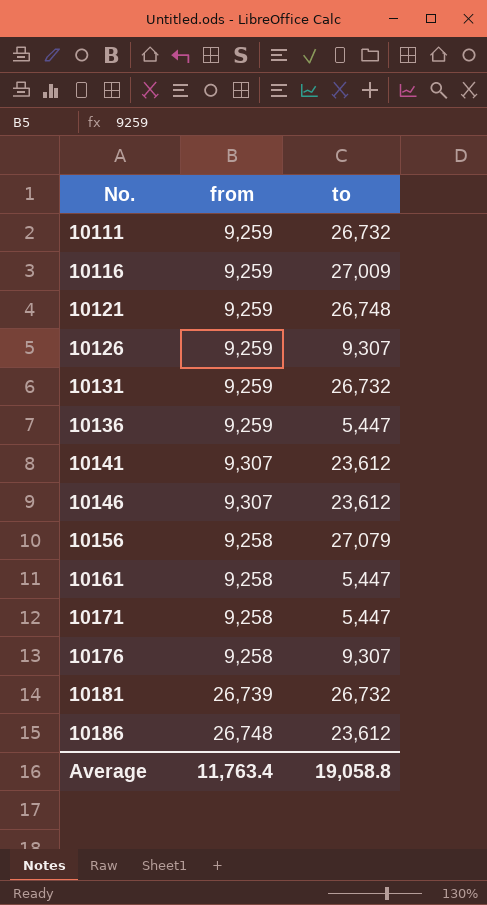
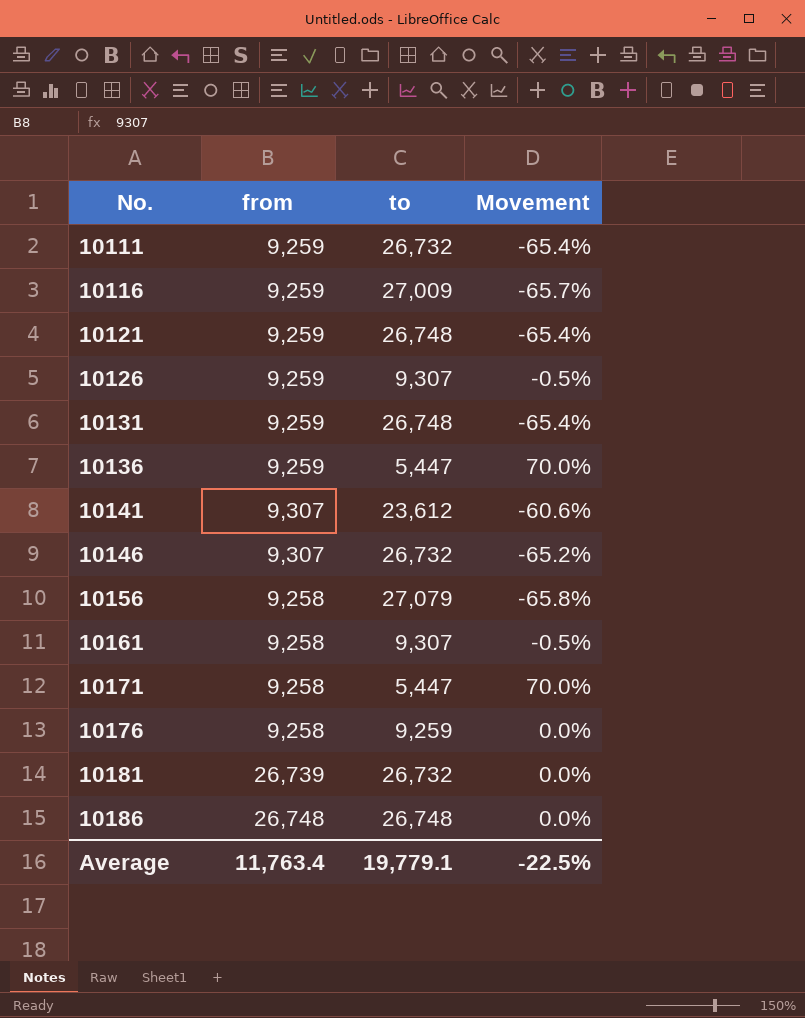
column Movement | formula: none -> ([from] - [to]) / [to]
10131 | to: 26,732 -> 26,748
10146 | to: 23,612 -> 26,732
10161 | to: 5,447 -> 9,307
10176 | to: 9,307 -> 9,259
10186 | to: 23,612 -> 26,748
Average | to: 19,058.8 -> 19,779.1

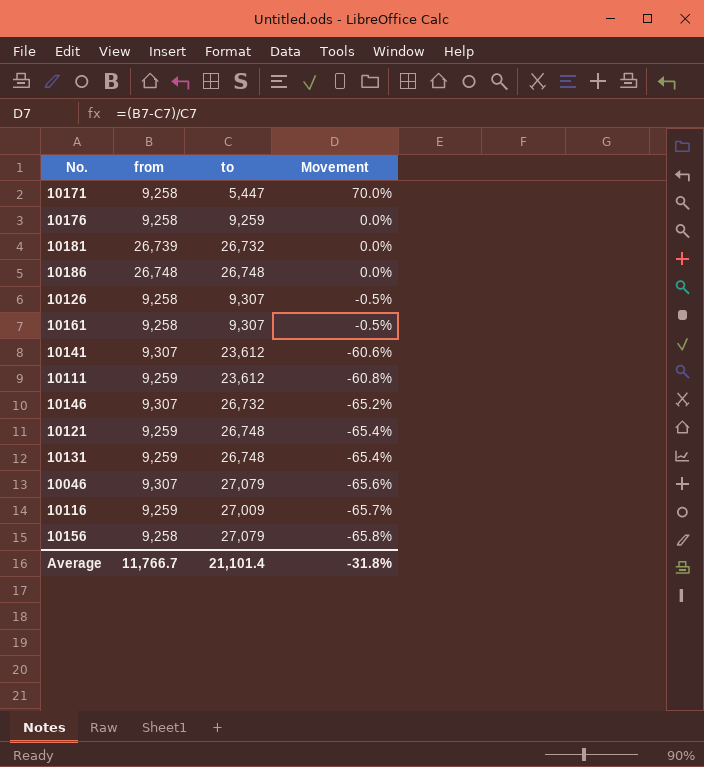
row order: No. ascending -> Movement descending
row 10136: 9,259 | 5,447 | 70.0% -> none
10126 | from: 9,259 -> 9,258
10111 | to: 26,732 -> 23,612
10111 | Movement: -65.4% -> -60.8%
row 10046: none -> 9,307 | 27,079 | -65.6%
Average | from: 11,763.4 -> 11,766.7
Average | to: 19,779.1 -> 21,101.4
Average | Movement: -22.5% -> -31.8%

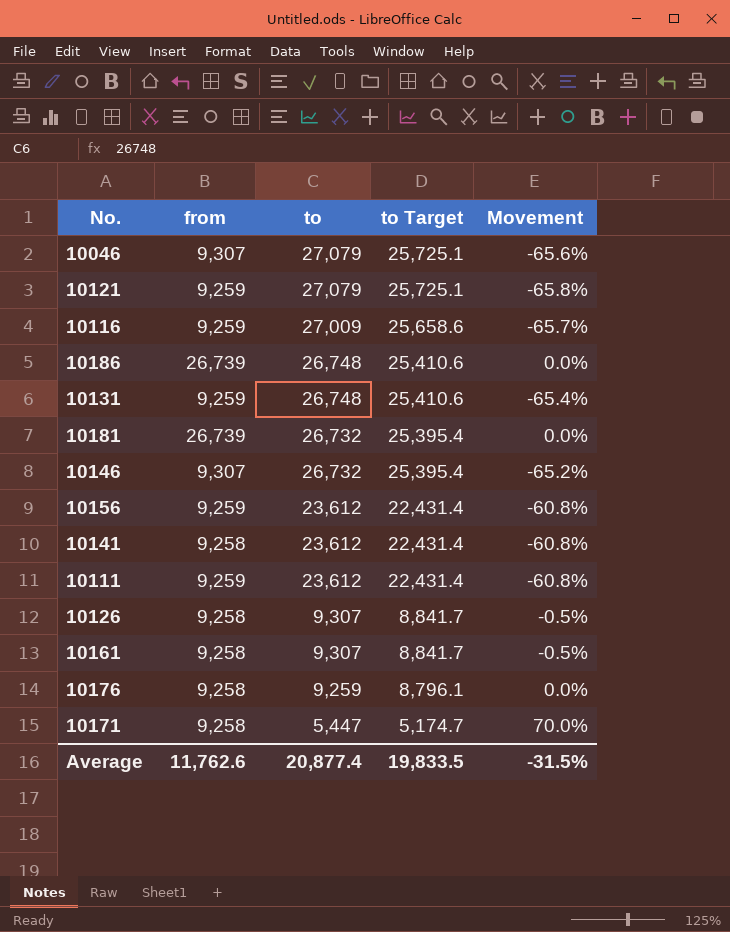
row order: Movement descending -> to descending
column to Target | formula: none -> [to] * 0.95
10121 | to: 26,748 -> 27,079
10121 | Movement: -65.4% -> -65.8%
10186 | from: 26,748 -> 26,739
10156 | from: 9,258 -> 9,259
10156 | to: 27,079 -> 23,612
10156 | Movement: -65.8% -> -60.8%
10141 | from: 9,307 -> 9,258
10141 | Movement: -60.6% -> -60.8%
Average | from: 11,766.7 -> 11,762.6
Average | to: 21,101.4 -> 20,877.4
Average | Movement: -31.8% -> -31.5%

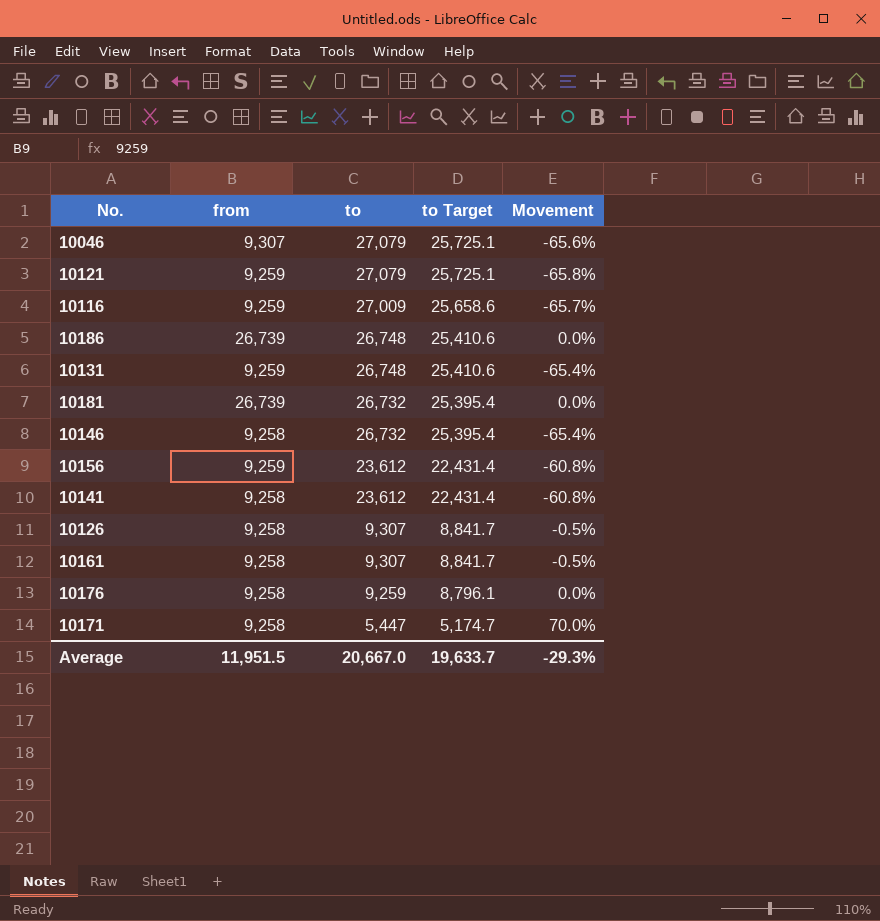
row 10111: 9,259 | 23,612 | 22,431.4 | -60.8% -> none
10146 | from: 9,307 -> 9,258
10146 | Movement: -65.2% -> -65.4%
Average | from: 11,762.6 -> 11,951.5
Average | to: 20,877.4 -> 20,667.0
Average | to Target: 19,833.5 -> 19,633.7
Average | Movement: -31.5% -> -29.3%

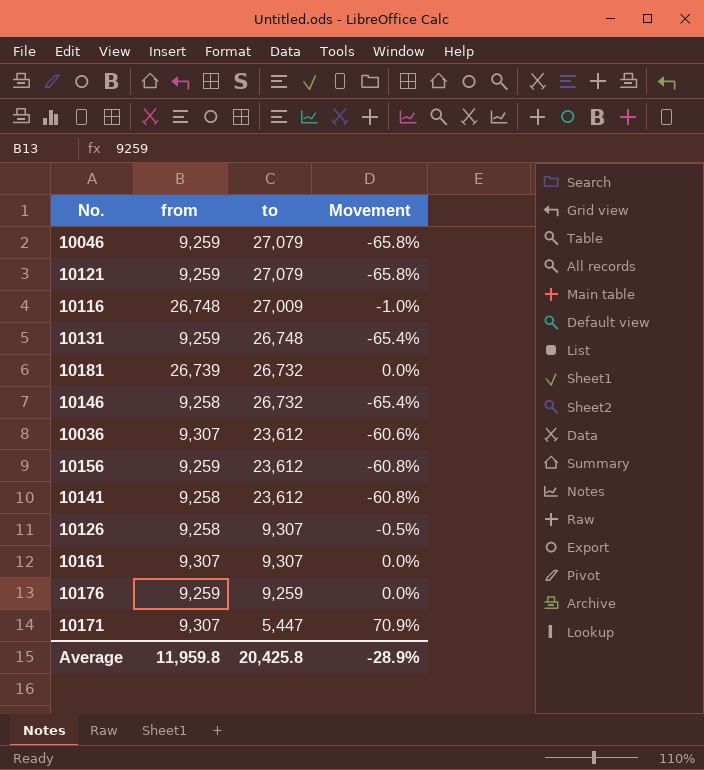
column to Target | formula: [to] * 0.95 -> none
row 10186: 26,739 | 26,748 | 25,410.6 | 0.0% -> none
10046 | from: 9,307 -> 9,259
10046 | Movement: -65.6% -> -65.8%
10116 | from: 9,259 -> 26,748
10116 | Movement: -65.7% -> -1.0%
row 10036: none -> 9,307 | 23,612 | -60.6%
10161 | from: 9,258 -> 9,307
10161 | Movement: -0.5% -> 0.0%
10176 | from: 9,258 -> 9,259
10171 | from: 9,258 -> 9,307
10171 | Movement: 70.0% -> 70.9%
Average | from: 11,951.5 -> 11,959.8
Average | to: 20,667.0 -> 20,425.8
Average | Movement: -29.3% -> -28.9%

